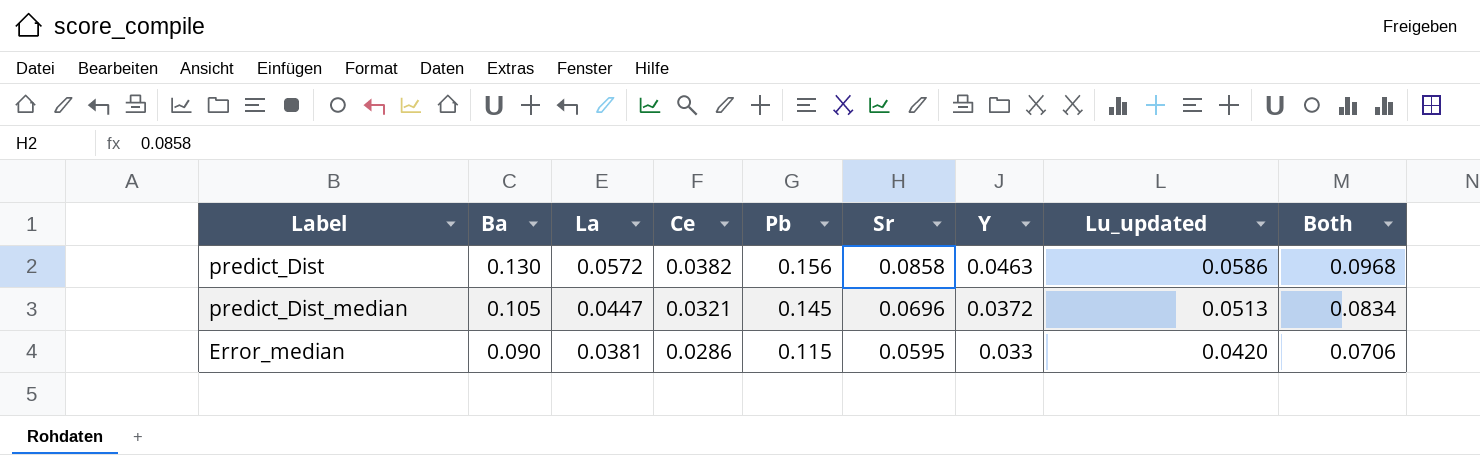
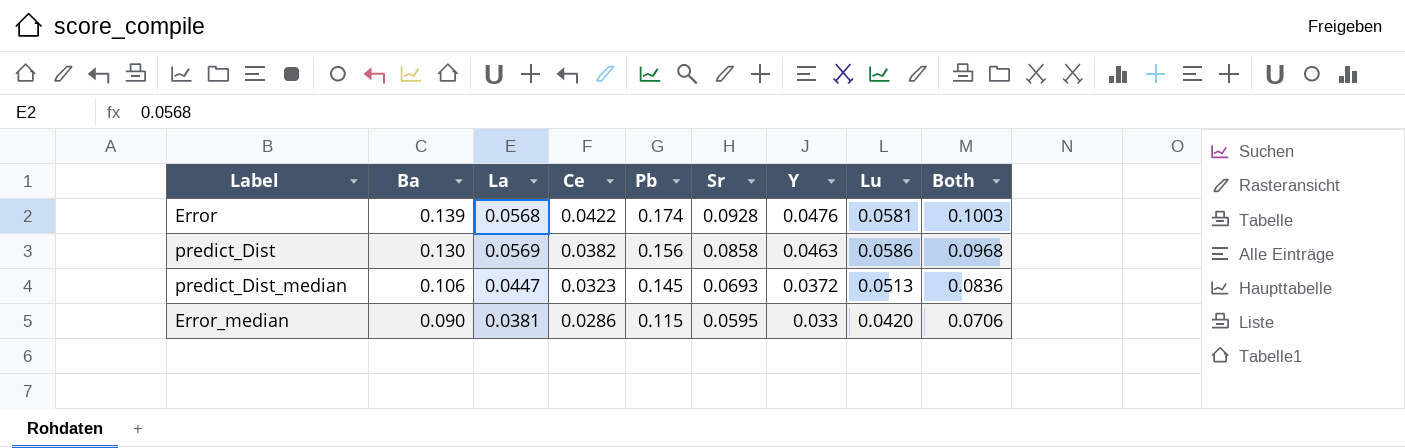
column name: Lu_updated -> Lu
row Error: none -> 0.139 | 0.0568 | 0.0422 | 0.174 | 0.0928 | 0.0476 | 0.0581 | 0.1003
predict_Dist | La: 0.0572 -> 0.0569
predict_Dist_median | Ba: 0.105 -> 0.106
predict_Dist_median | Ce: 0.0321 -> 0.0323
predict_Dist_median | Sr: 0.0696 -> 0.0693
predict_Dist_median | Both: 0.0834 -> 0.0836

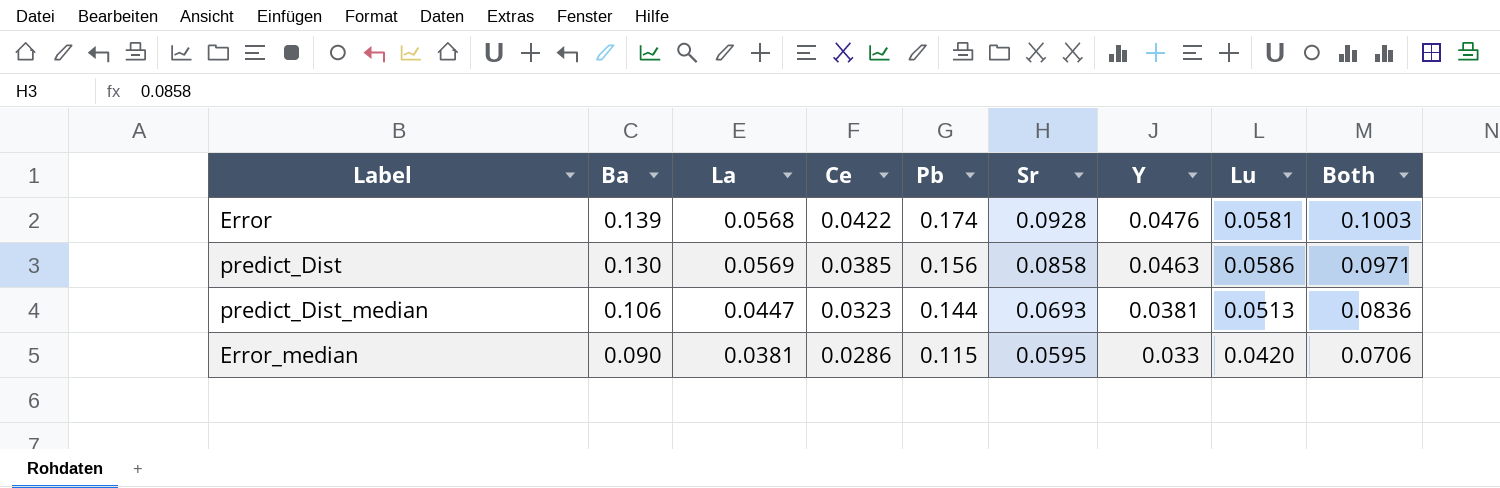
predict_Dist | Ce: 0.0382 -> 0.0385
predict_Dist | Both: 0.0968 -> 0.0971
predict_Dist_median | Pb: 0.145 -> 0.144
predict_Dist_median | Y: 0.0372 -> 0.0381

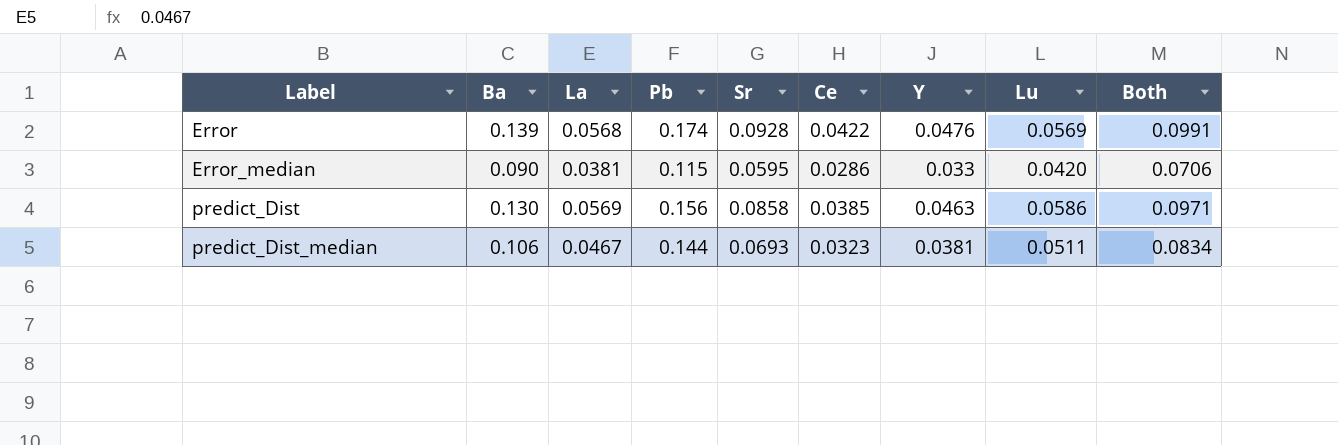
row order: Ba descending -> Label ascending
column Ce | position: 4 -> 6
Error | Lu: 0.0581 -> 0.0569
Error | Both: 0.1003 -> 0.0991
predict_Dist_median | La: 0.0447 -> 0.0467
predict_Dist_median | Lu: 0.0513 -> 0.0511
predict_Dist_median | Both: 0.0836 -> 0.0834

